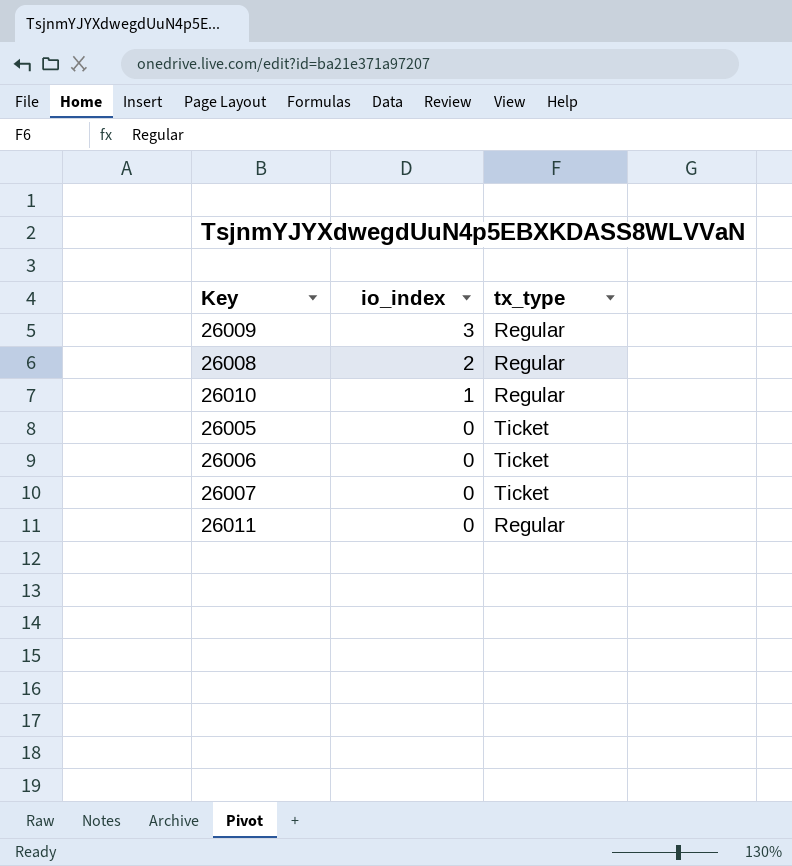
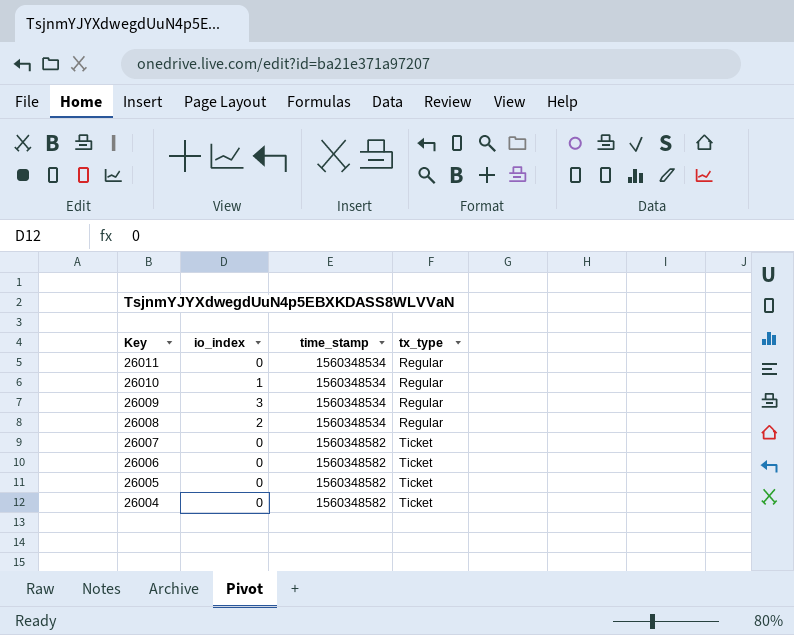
row order: io_index descending -> Key descending
column time_stamp | position: none -> 3
row 26004: none -> 0 | 1560348582 | Ticket

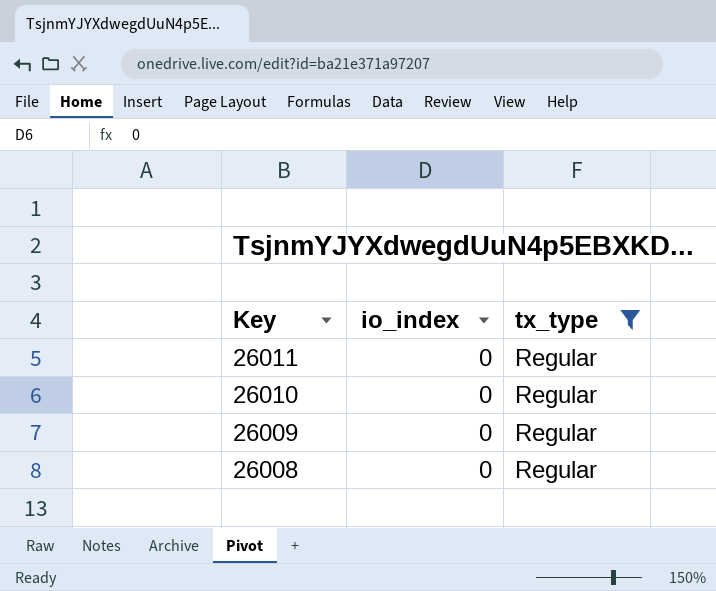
filter: none -> tx_type = Regular
column time_stamp | position: 3 -> none
26010 | io_index: 1 -> 0
26009 | io_index: 3 -> 0
26008 | io_index: 2 -> 0

